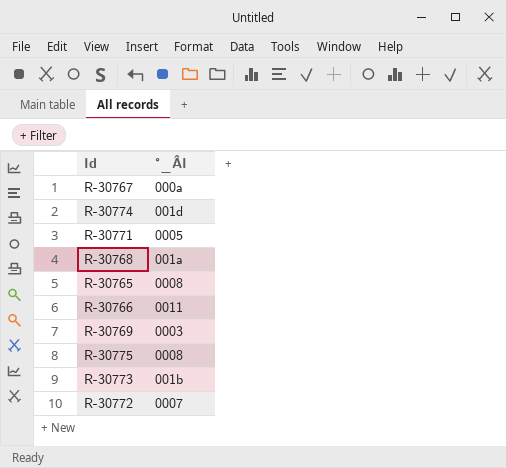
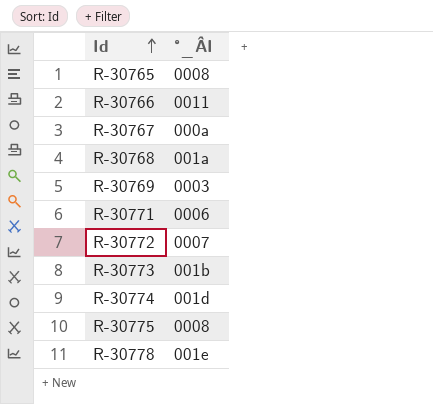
row order: none -> Id ascending
R-30771 | °_ÂI: 0005 -> 0006
row R-30778: none -> 001e

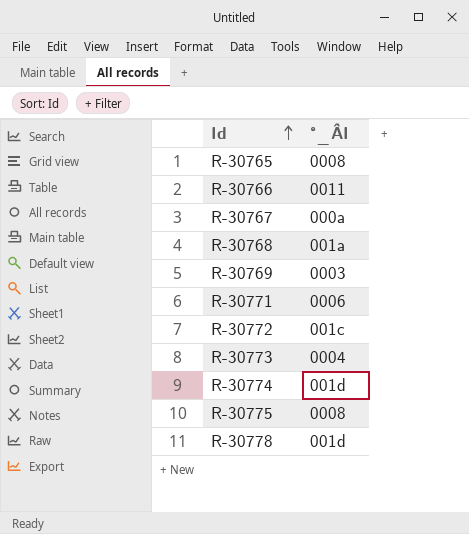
R-30772 | °_ÂI: 0007 -> 001c
R-30773 | °_ÂI: 001b -> 0004
R-30778 | °_ÂI: 001e -> 001d

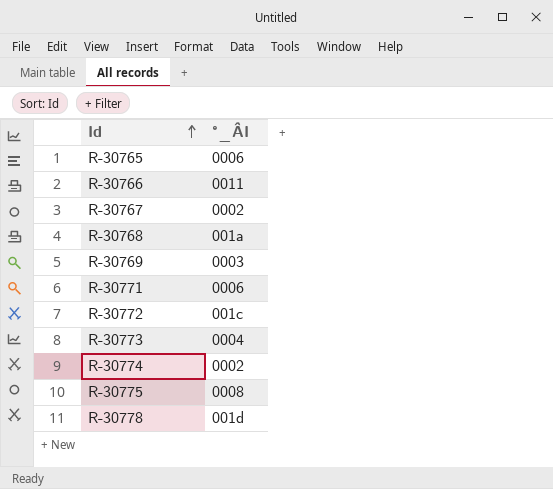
R-30765 | °_ÂI: 0008 -> 0006
R-30767 | °_ÂI: 000a -> 0002
R-30774 | °_ÂI: 001d -> 0002

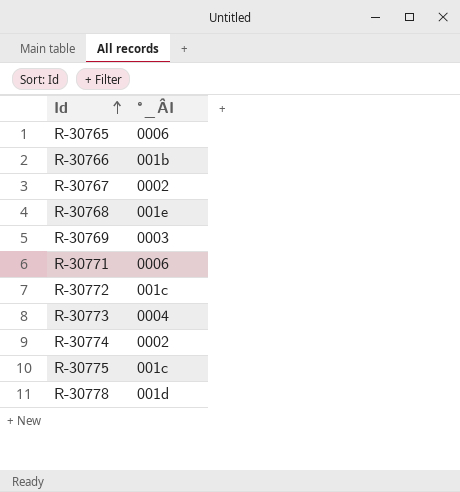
R-30766 | °_ÂI: 0011 -> 001b
R-30768 | °_ÂI: 001a -> 001e
R-30775 | °_ÂI: 0008 -> 001c

